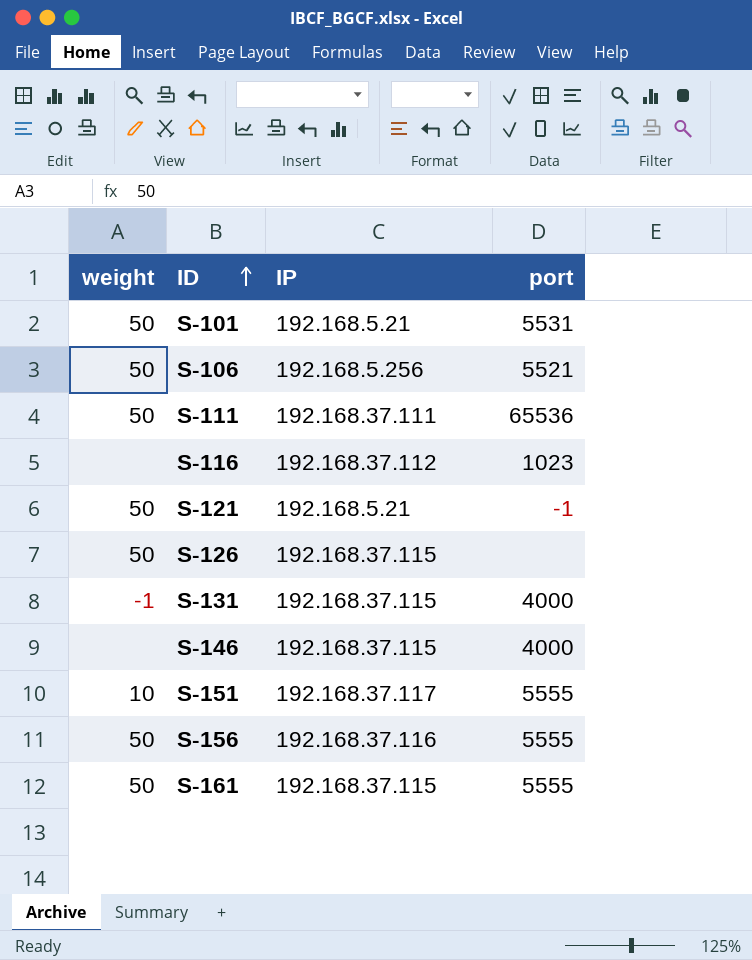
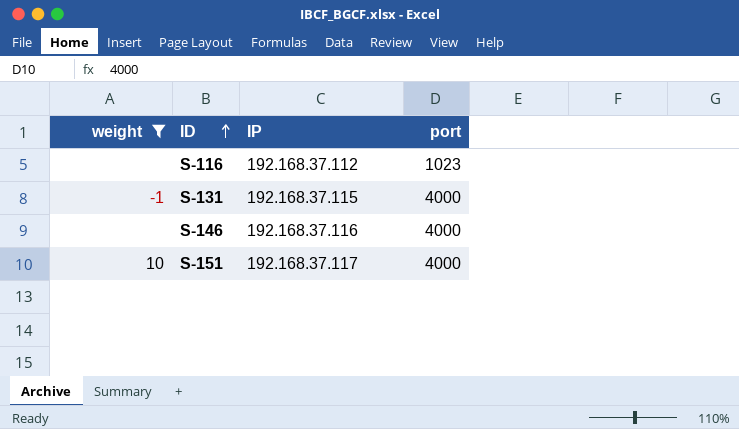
filter: none -> weight != 50
S-146 | IP: 192.168.37.115 -> 192.168.37.116
S-151 | port: 5555 -> 4000

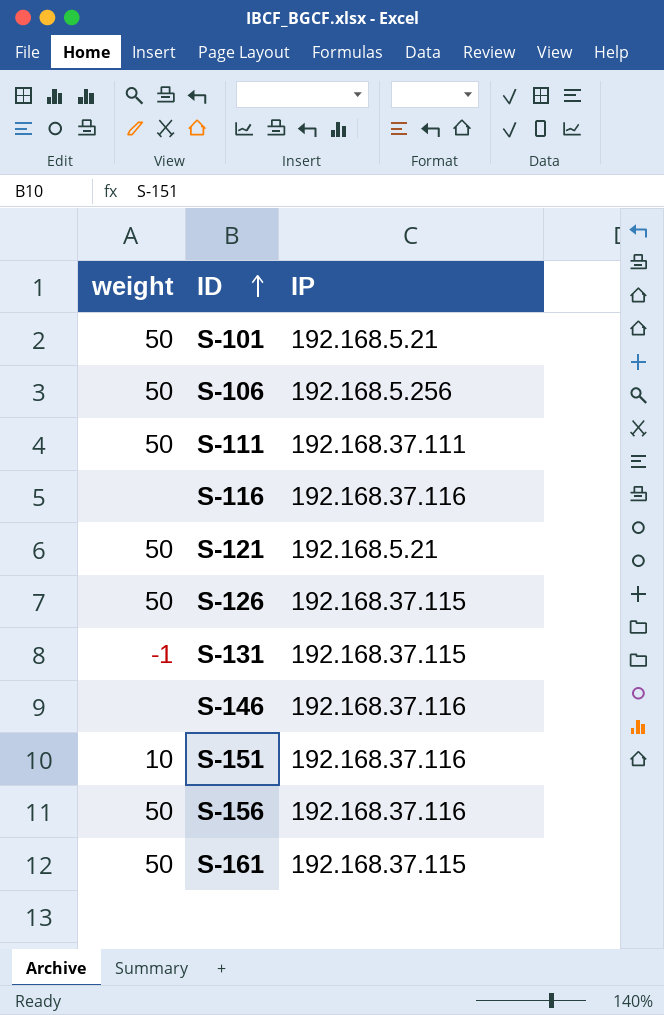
filter: weight != 50 -> none
column port | position: 4 -> none
S-116 | IP: 192.168.37.112 -> 192.168.37.116
S-151 | IP: 192.168.37.117 -> 192.168.37.116

